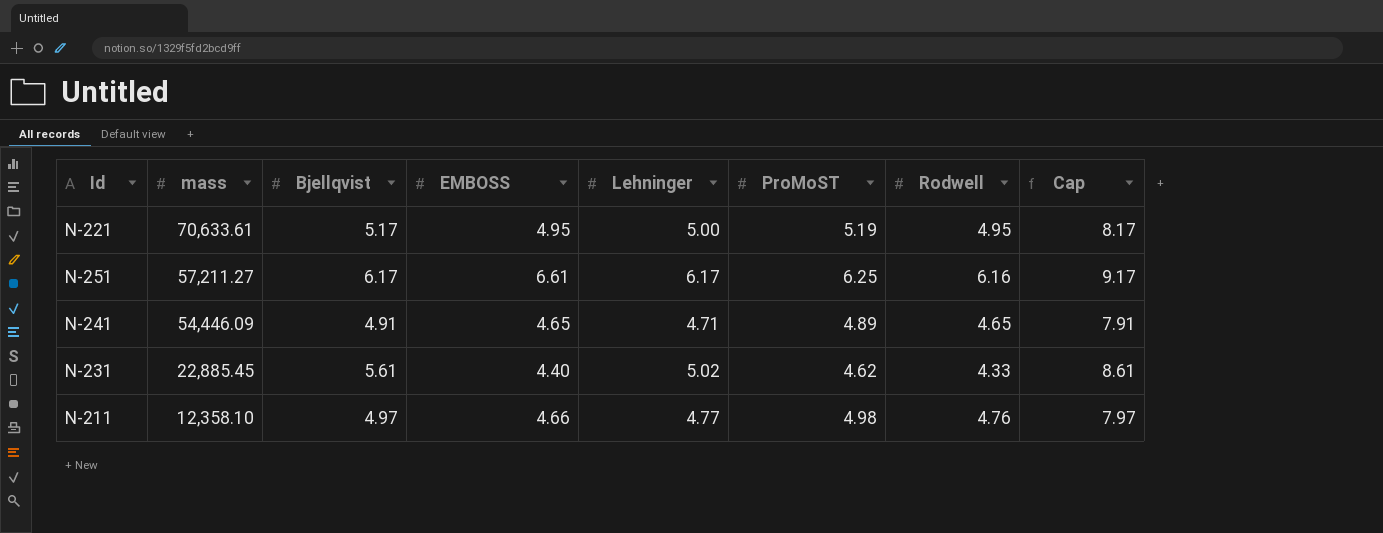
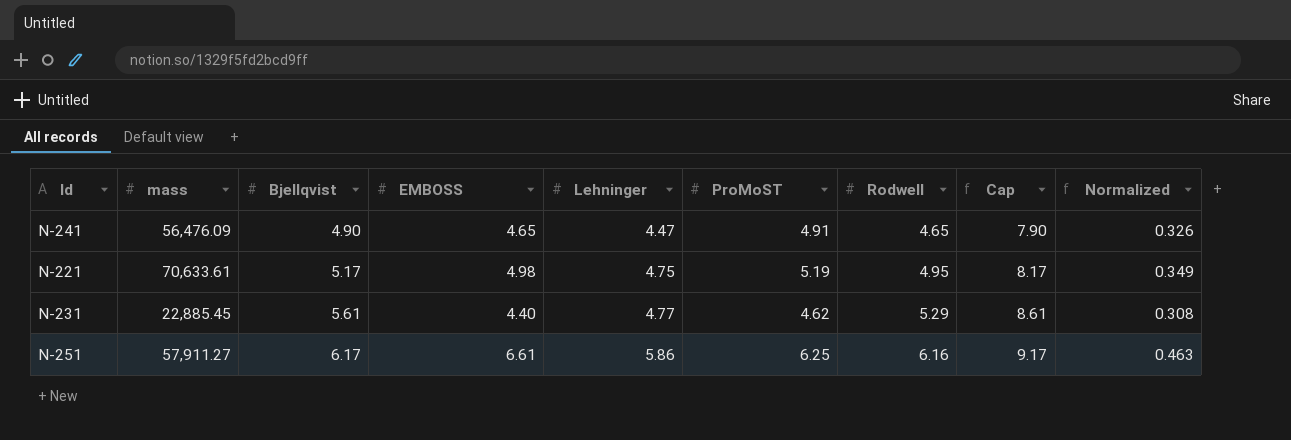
row order: mass descending -> Bjellqvist ascending
column Normalized | formula: none -> [EMBOSS] * 0.07
row N-211: 12,358.10 | 4.97 | 4.66 | 4.77 | 4.98 | 4.76 | 7.97 -> none
N-241 | mass: 54,446.09 -> 56,476.09
N-241 | Bjellqvist: 4.91 -> 4.90
N-241 | Lehninger: 4.71 -> 4.47
N-241 | ProMoST: 4.89 -> 4.91
N-241 | Cap: 7.91 -> 7.90
N-221 | EMBOSS: 4.95 -> 4.98
N-221 | Lehninger: 5.00 -> 4.75
N-231 | Lehninger: 5.02 -> 4.77
N-231 | Rodwell: 4.33 -> 5.29
N-251 | mass: 57,211.27 -> 57,911.27
N-251 | Lehninger: 6.17 -> 5.86

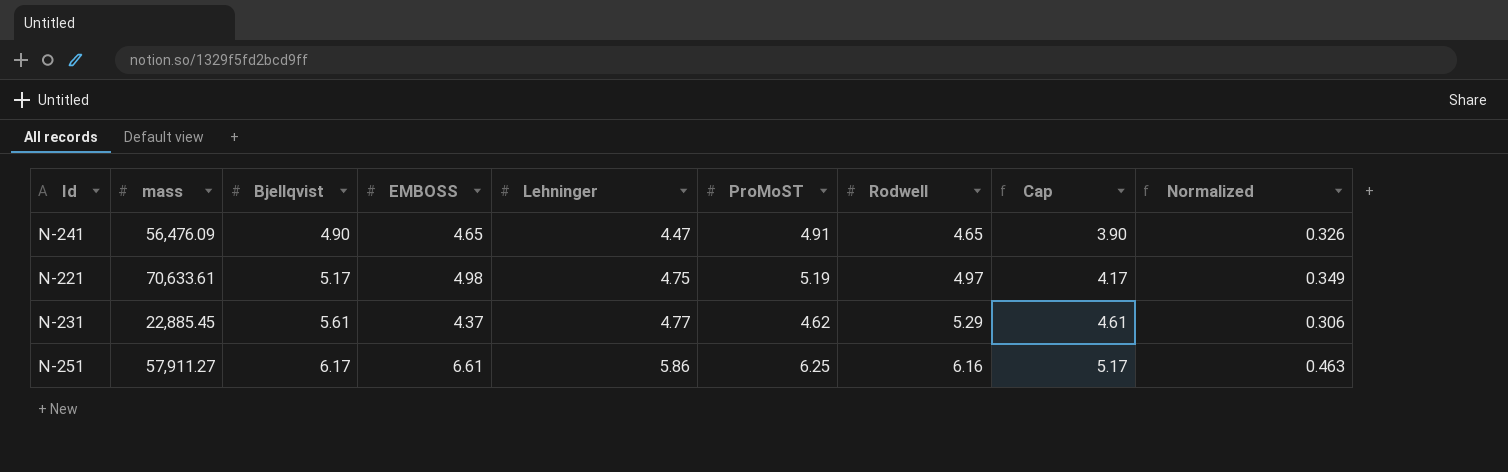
column Cap | formula: [Bjellqvist] + 3 -> [Bjellqvist] - 1
N-221 | Rodwell: 4.95 -> 4.97
N-231 | EMBOSS: 4.40 -> 4.37
N-231 | Normalized: 0.308 -> 0.306

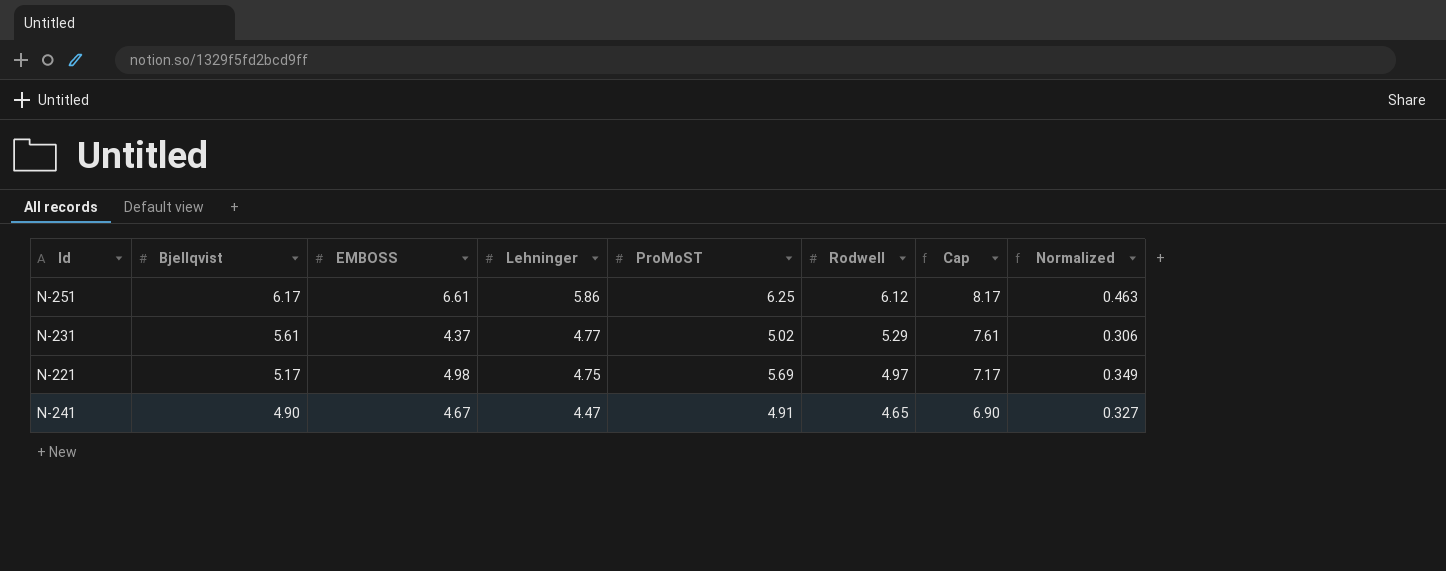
row order: Bjellqvist ascending -> Bjellqvist descending
column mass | position: 2 -> none
column Cap | formula: [Bjellqvist] - 1 -> [Bjellqvist] + 2
N-251 | Rodwell: 6.16 -> 6.12
N-231 | ProMoST: 4.62 -> 5.02
N-221 | ProMoST: 5.19 -> 5.69
N-241 | EMBOSS: 4.65 -> 4.67
N-241 | Normalized: 0.326 -> 0.327

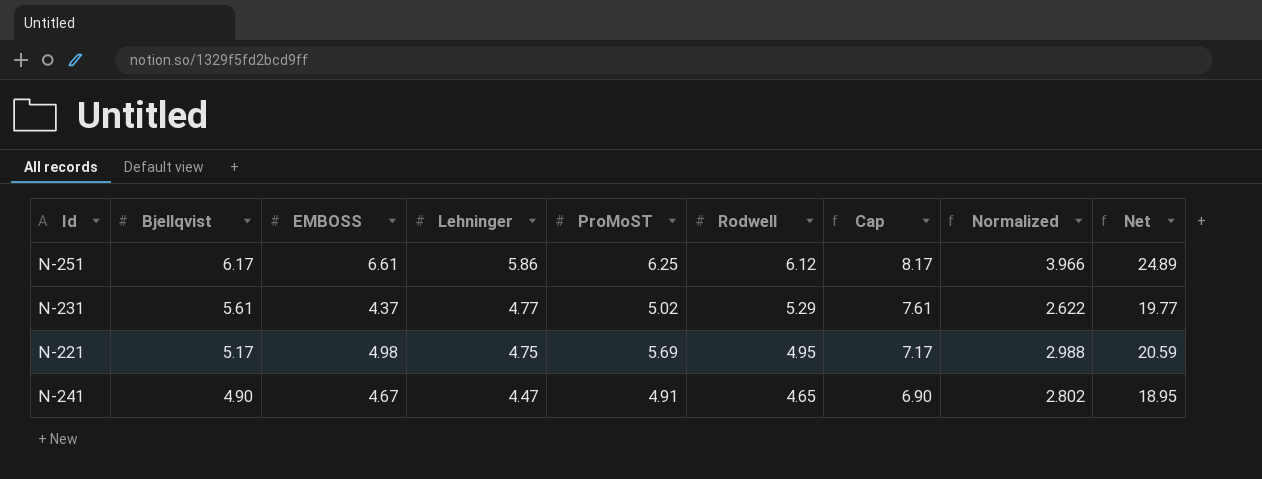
column Normalized | formula: [EMBOSS] * 0.07 -> [EMBOSS] * 0.6
column Net | formula: none -> [Bjellqvist] + [EMBOSS] + [Lehninger] + [ProMoST]
N-221 | Rodwell: 4.97 -> 4.95

